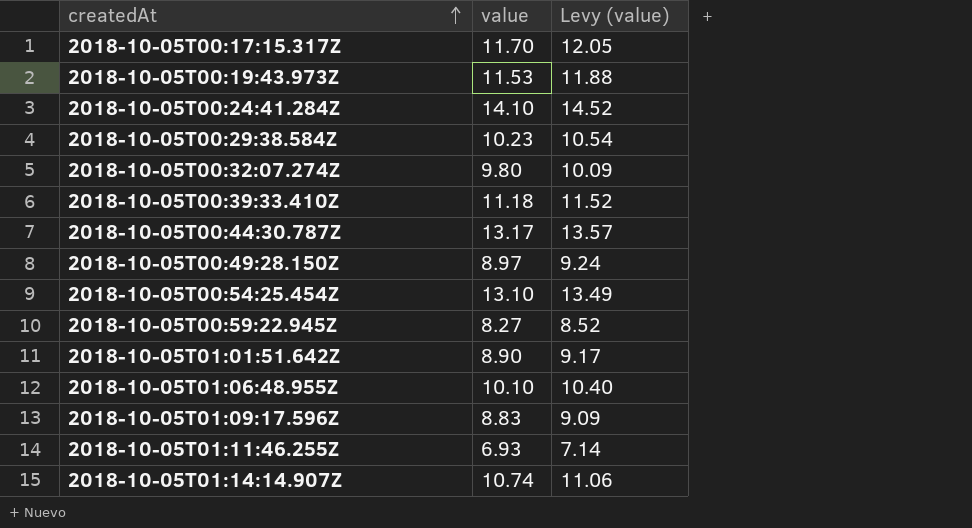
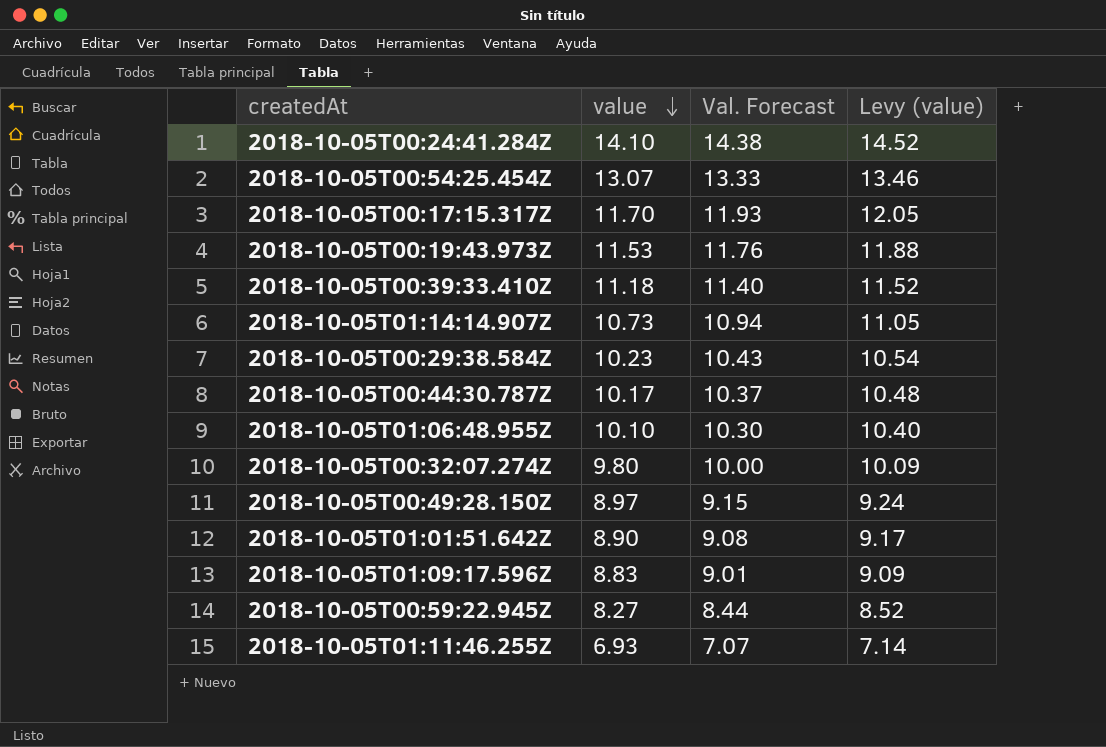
row order: createdAt ascending -> value descending
column Val. Forecast | formula: none -> [value] * 1.02
2018-10-05T00:54:25.454Z | value: 13.10 -> 13.07
2018-10-05T00:54:25.454Z | Levy (value): 13.49 -> 13.46
2018-10-05T01:14:14.907Z | value: 10.74 -> 10.73
2018-10-05T01:14:14.907Z | Levy (value): 11.06 -> 11.05
2018-10-05T00:44:30.787Z | value: 13.17 -> 10.17
2018-10-05T00:44:30.787Z | Levy (value): 13.57 -> 10.48

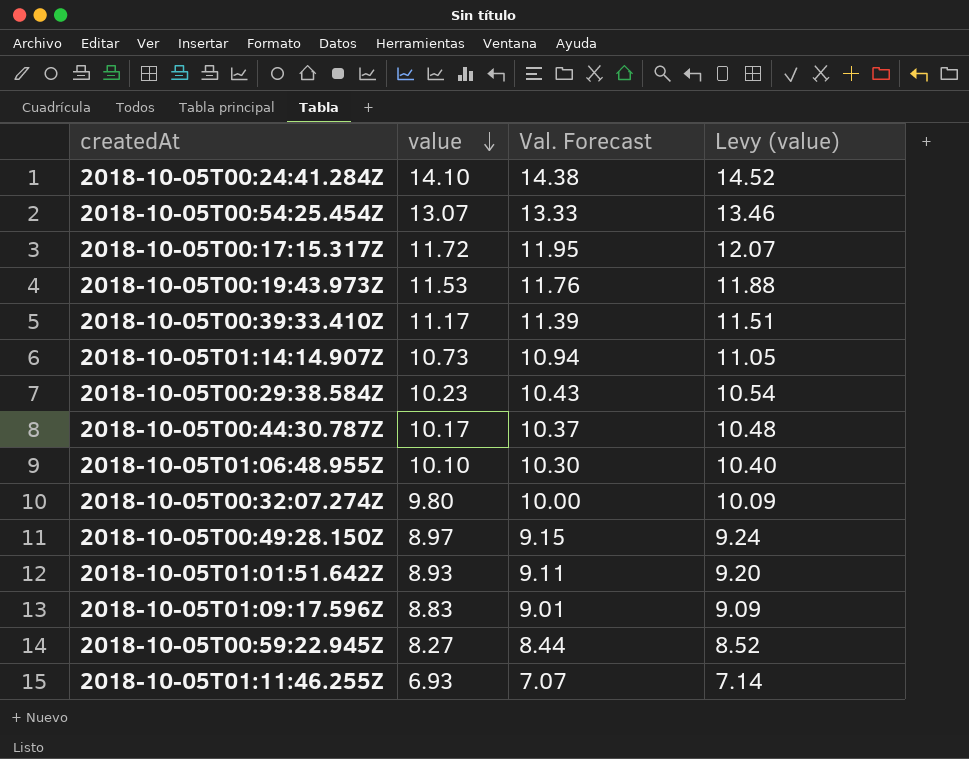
2018-10-05T00:17:15.317Z | value: 11.70 -> 11.72
2018-10-05T00:17:15.317Z | Val. Forecast: 11.93 -> 11.95
2018-10-05T00:17:15.317Z | Levy (value): 12.05 -> 12.07
2018-10-05T00:39:33.410Z | value: 11.18 -> 11.17
2018-10-05T00:39:33.410Z | Val. Forecast: 11.40 -> 11.39
2018-10-05T00:39:33.410Z | Levy (value): 11.52 -> 11.51
2018-10-05T01:01:51.642Z | value: 8.90 -> 8.93
2018-10-05T01:01:51.642Z | Val. Forecast: 9.08 -> 9.11
2018-10-05T01:01:51.642Z | Levy (value): 9.17 -> 9.20

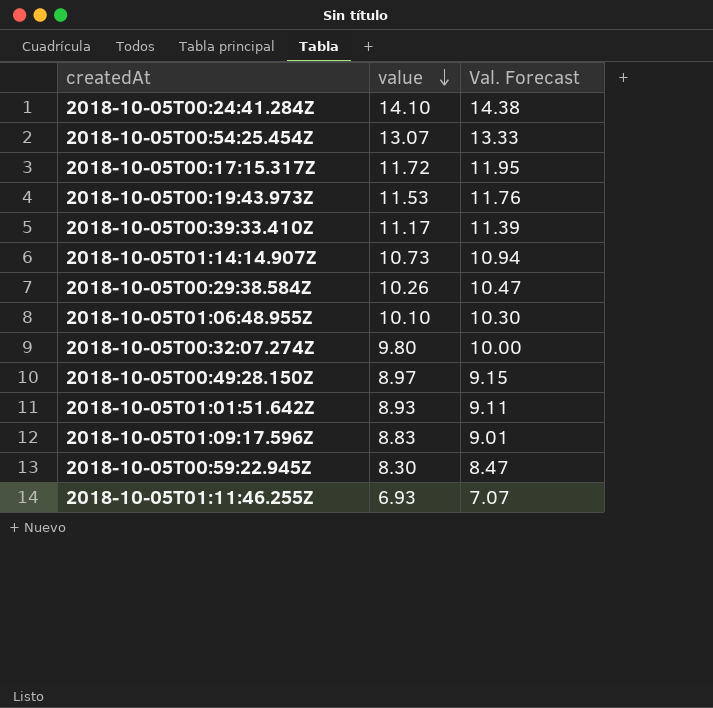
column Levy (value) | formula: [value] * 1.03 -> none
row 2018-10-05T00:44:30.787Z: 10.17 | 10.37 | 10.48 -> none
2018-10-05T00:29:38.584Z | value: 10.23 -> 10.26
2018-10-05T00:29:38.584Z | Val. Forecast: 10.43 -> 10.47
2018-10-05T00:59:22.945Z | value: 8.27 -> 8.30
2018-10-05T00:59:22.945Z | Val. Forecast: 8.44 -> 8.47

